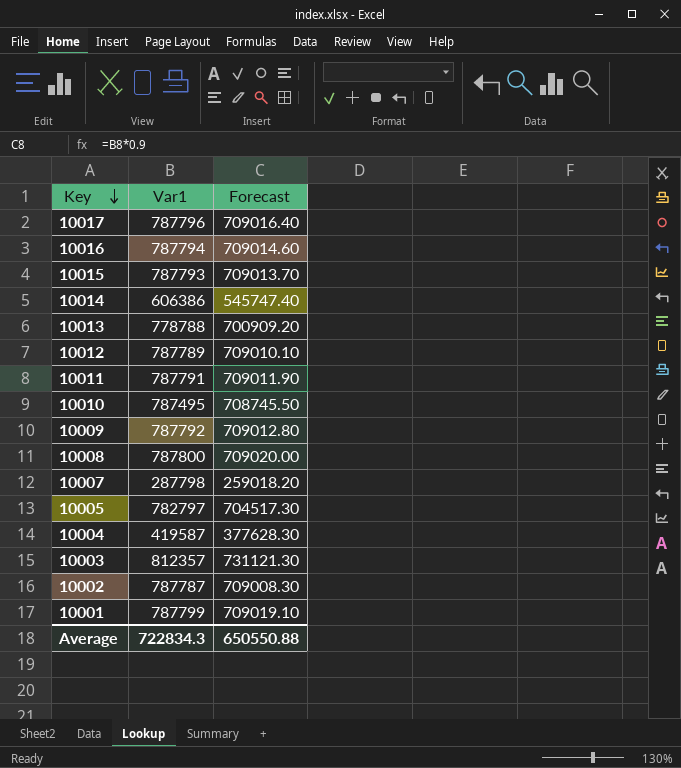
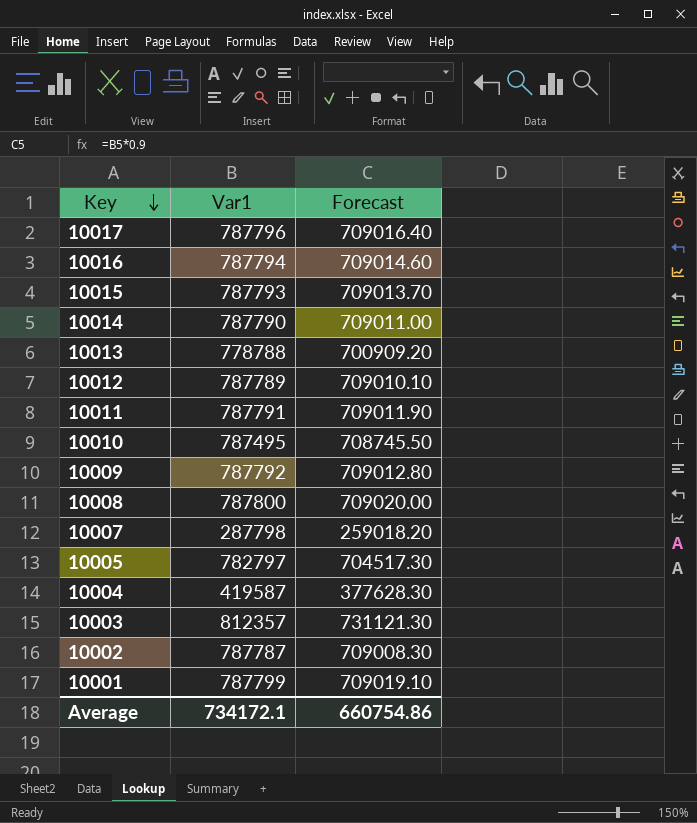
10014 | Var1: 606386 -> 787790
10014 | Forecast: 545747.40 -> 709011.00
Average | Var1: 722834.3 -> 734172.1
Average | Forecast: 650550.88 -> 660754.86

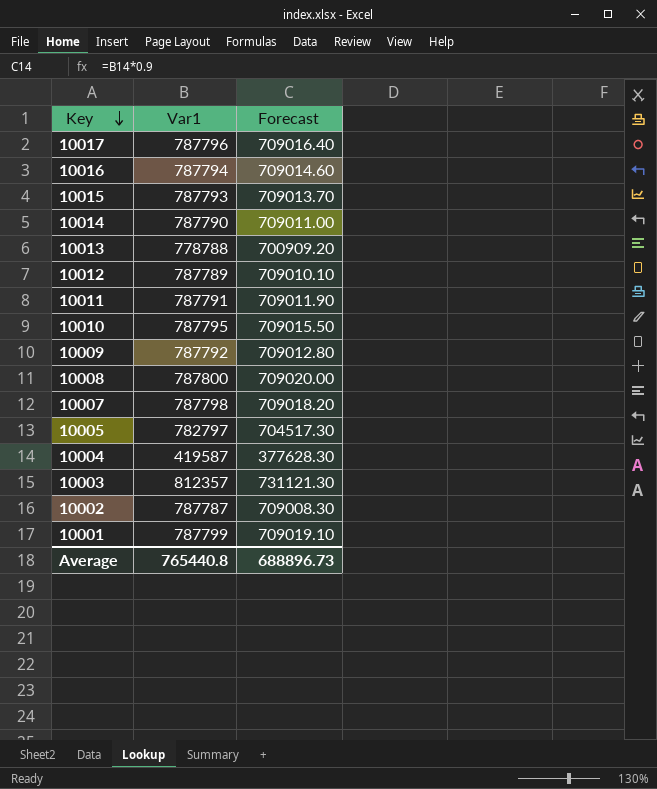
10010 | Var1: 787495 -> 787795
10010 | Forecast: 708745.50 -> 709015.50
10007 | Var1: 287798 -> 787798
10007 | Forecast: 259018.20 -> 709018.20
Average | Var1: 734172.1 -> 765440.8
Average | Forecast: 660754.86 -> 688896.73

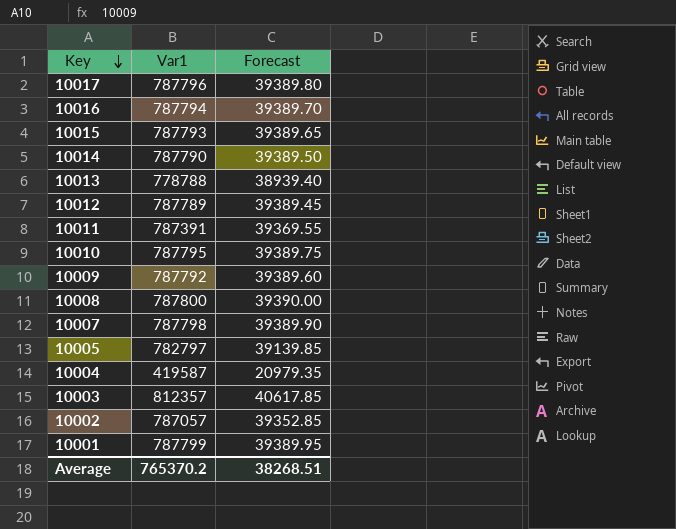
column Forecast | formula: [Var1] * 0.9 -> [Var1] * 0.05
10011 | Var1: 787791 -> 787391
10002 | Var1: 787787 -> 787057
Average | Var1: 765440.8 -> 765370.2
Average | Forecast: 688896.73 -> 38268.51

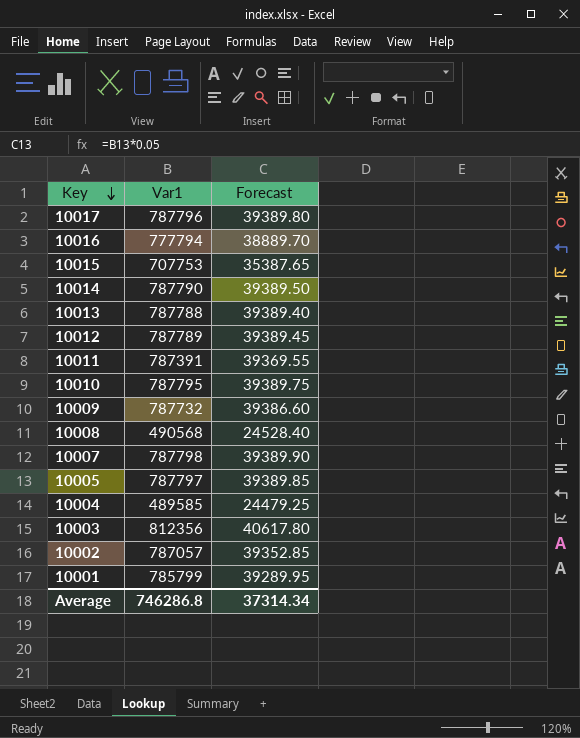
10016 | Var1: 787794 -> 777794
10016 | Forecast: 39389.70 -> 38889.70
10015 | Var1: 787793 -> 707753
10015 | Forecast: 39389.65 -> 35387.65
10013 | Var1: 778788 -> 787788
10013 | Forecast: 38939.40 -> 39389.40
10009 | Var1: 787792 -> 787732
10009 | Forecast: 39389.60 -> 39386.60
10008 | Var1: 787800 -> 490568
10008 | Forecast: 39390.00 -> 24528.40
10005 | Var1: 782797 -> 787797
10005 | Forecast: 39139.85 -> 39389.85
10004 | Var1: 419587 -> 489585
10004 | Forecast: 20979.35 -> 24479.25
10003 | Var1: 812357 -> 812356
10003 | Forecast: 40617.85 -> 40617.80
10001 | Var1: 787799 -> 785799
10001 | Forecast: 39389.95 -> 39289.95
Average | Var1: 765370.2 -> 746286.8
Average | Forecast: 38268.51 -> 37314.34

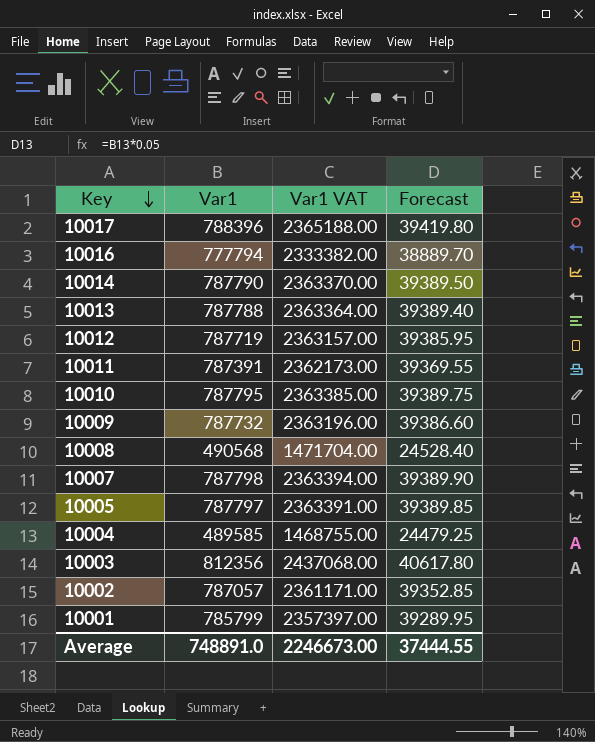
column Var1 VAT | formula: none -> [Var1] * 3
row 10015: 707753 | 35387.65 -> none
10017 | Var1: 787796 -> 788396
10017 | Forecast: 39389.80 -> 39419.80
10012 | Var1: 787789 -> 787719
10012 | Forecast: 39389.45 -> 39385.95
Average | Var1: 746286.8 -> 748891.0
Average | Forecast: 37314.34 -> 37444.55

